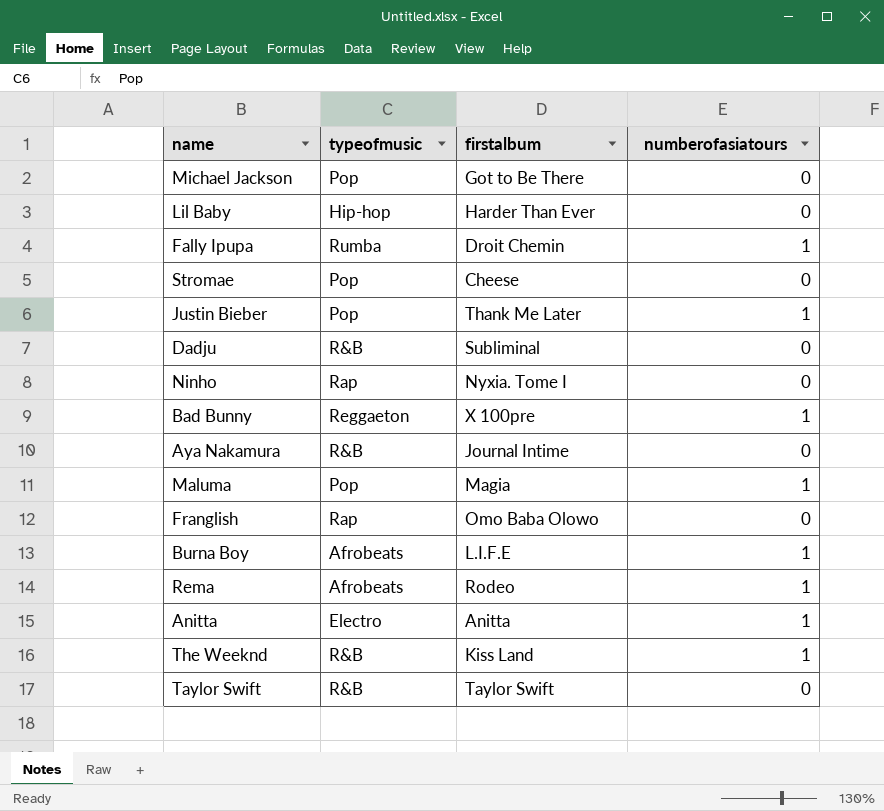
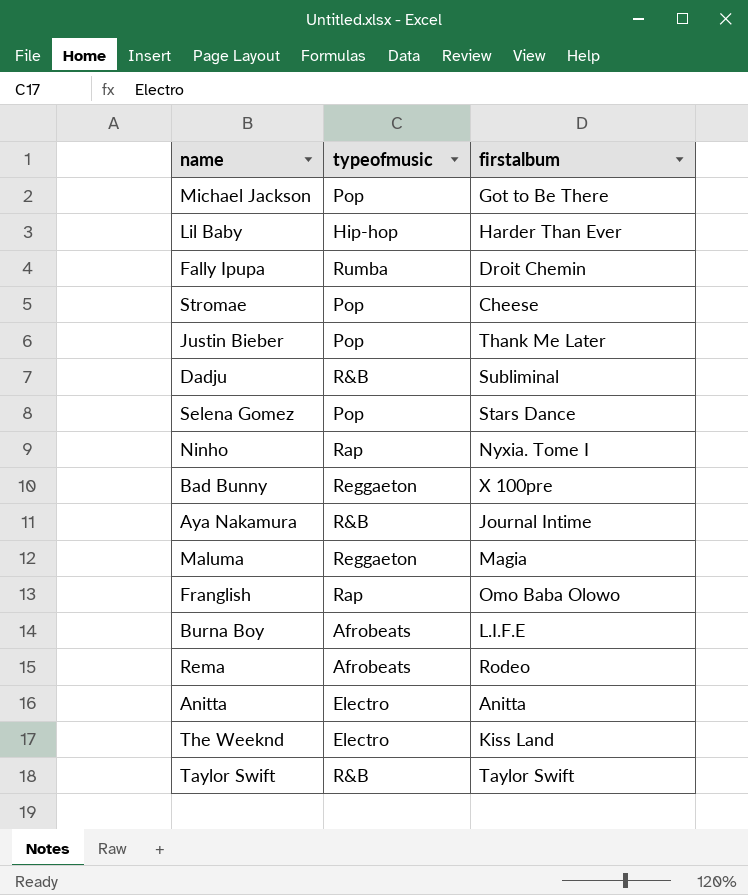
column numberofasiatours | position: 4 -> none
row Selena Gomez: none -> Pop | Stars Dance
Maluma | typeofmusic: Pop -> Reggaeton
The Weeknd | typeofmusic: R&B -> Electro

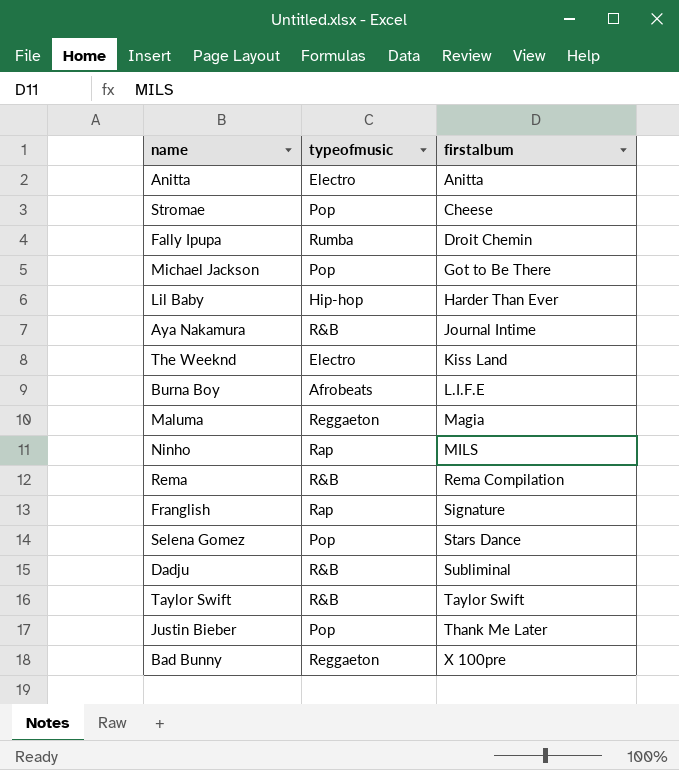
row order: none -> firstalbum ascending
Ninho | firstalbum: Nyxia. Tome I -> MILS
Rema | typeofmusic: Afrobeats -> R&B
Rema | firstalbum: Rodeo -> Rema Compilation
Franglish | firstalbum: Omo Baba Olowo -> Signature

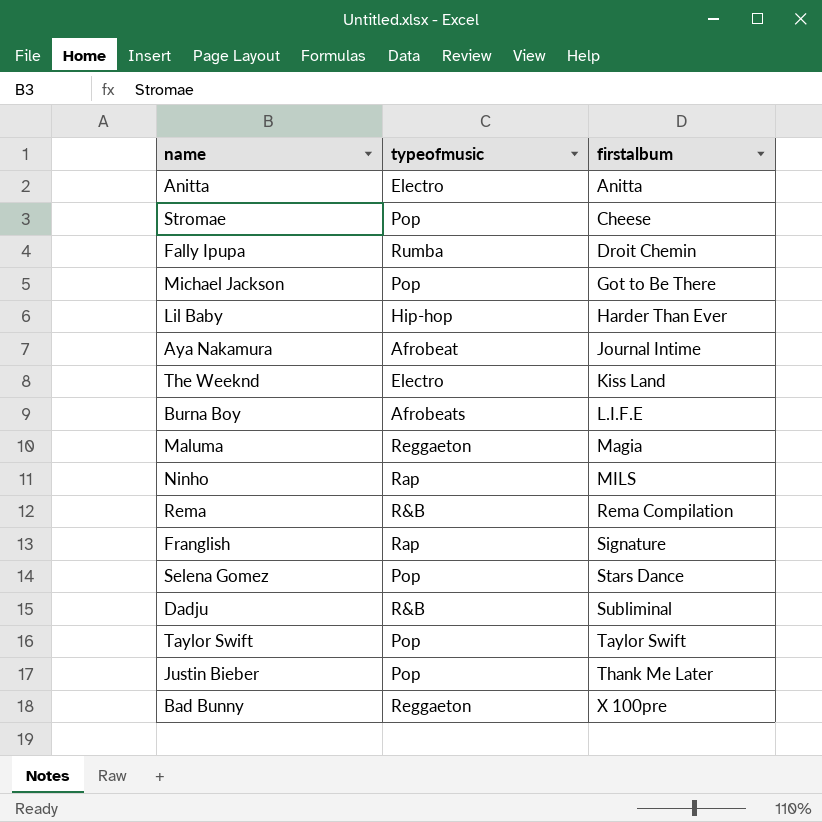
Aya Nakamura | typeofmusic: R&B -> Afrobeat
Taylor Swift | typeofmusic: R&B -> Pop

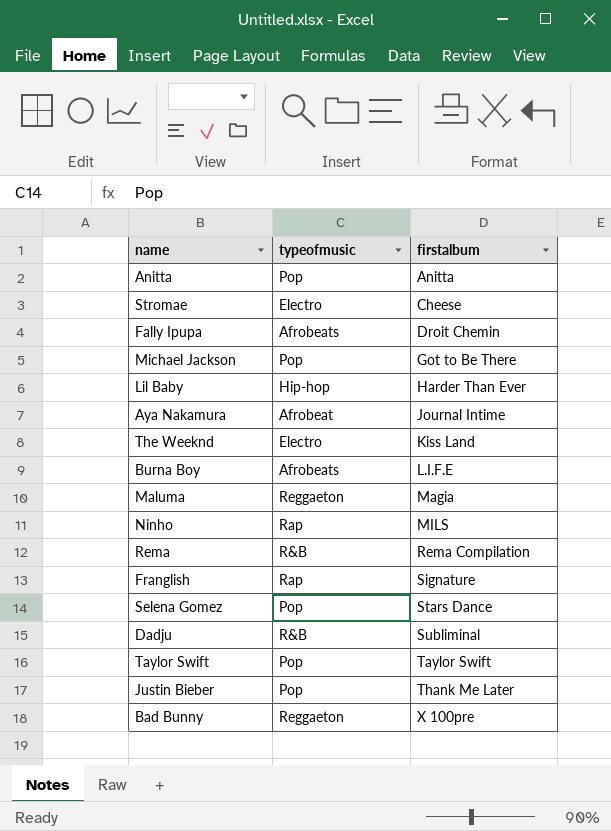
Anitta | typeofmusic: Electro -> Pop
Stromae | typeofmusic: Pop -> Electro
Fally Ipupa | typeofmusic: Rumba -> Afrobeats

